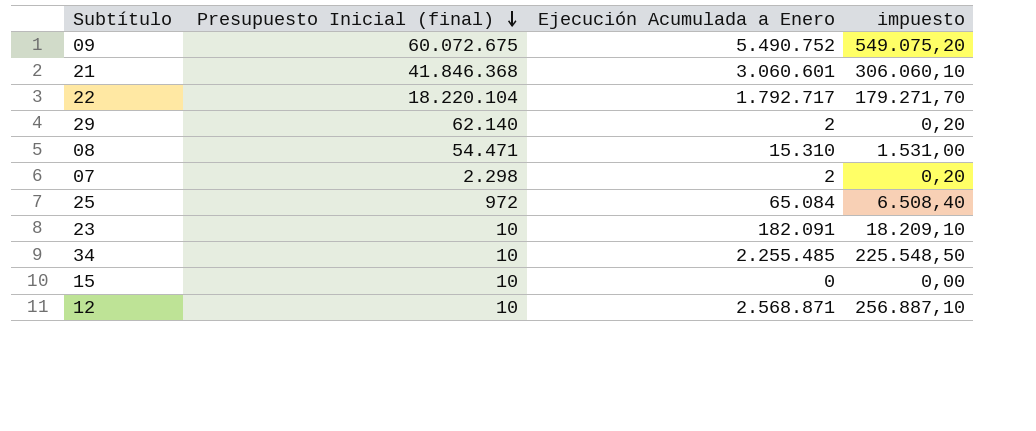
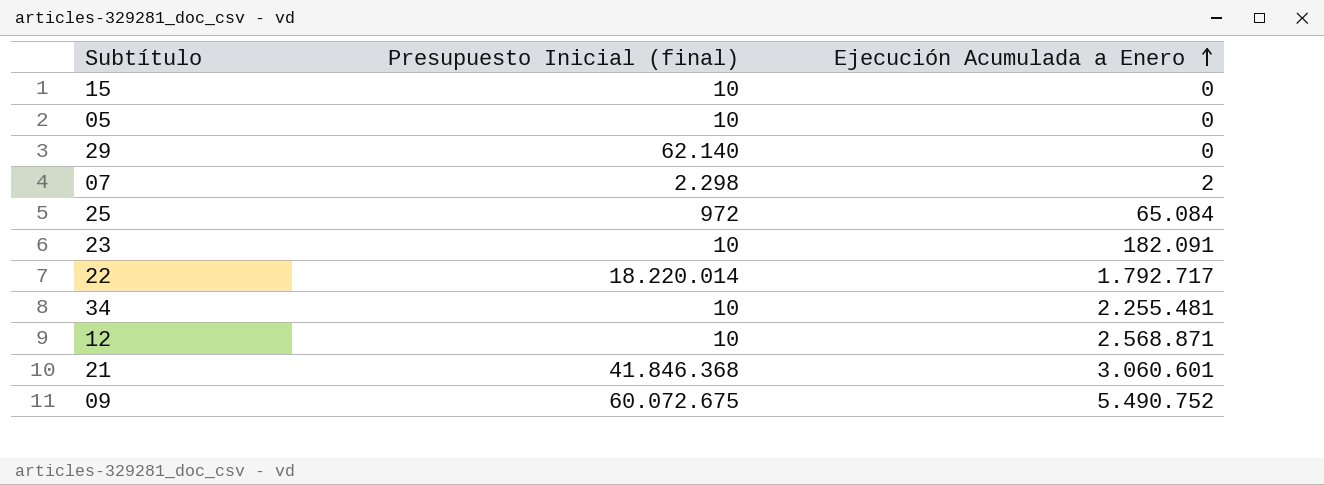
row order: Presupuesto Inicial (final) descending -> Ejecución Acumulada a Enero ascending
column impuesto | formula: [Ejecución Acumulada a Enero] * 0,1 -> none
row 08: 54.471 | 15.310 | 1.531,00 -> none
row 05: none -> 10 | 0
29 | Ejecución Acumulada a Enero: 2 -> 0
22 | Presupuesto Inicial (final): 18.220.104 -> 18.220.014
34 | Ejecución Acumulada a Enero: 2.255.485 -> 2.255.481

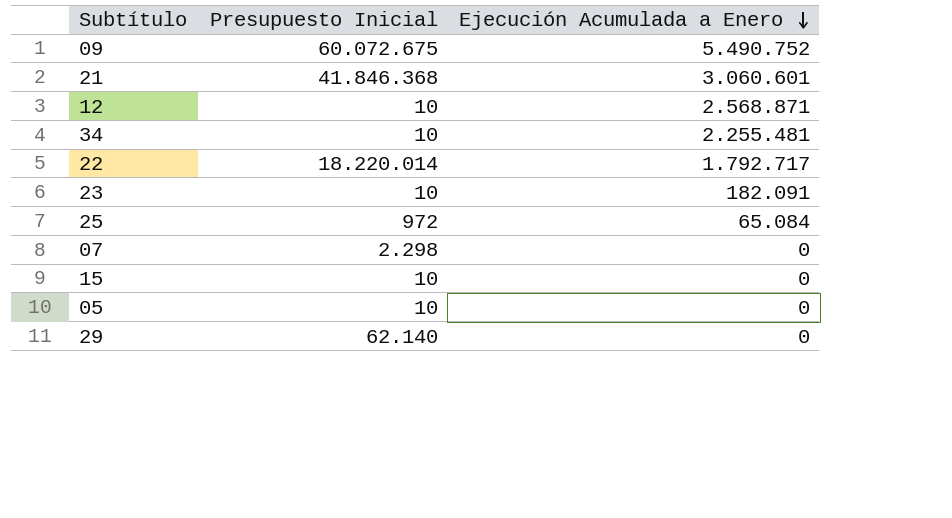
row order: Ejecución Acumulada a Enero ascending -> Ejecución Acumulada a Enero descending
column name: Presupuesto Inicial (final) -> Presupuesto Inicial
07 | Ejecución Acumulada a Enero: 2 -> 0

